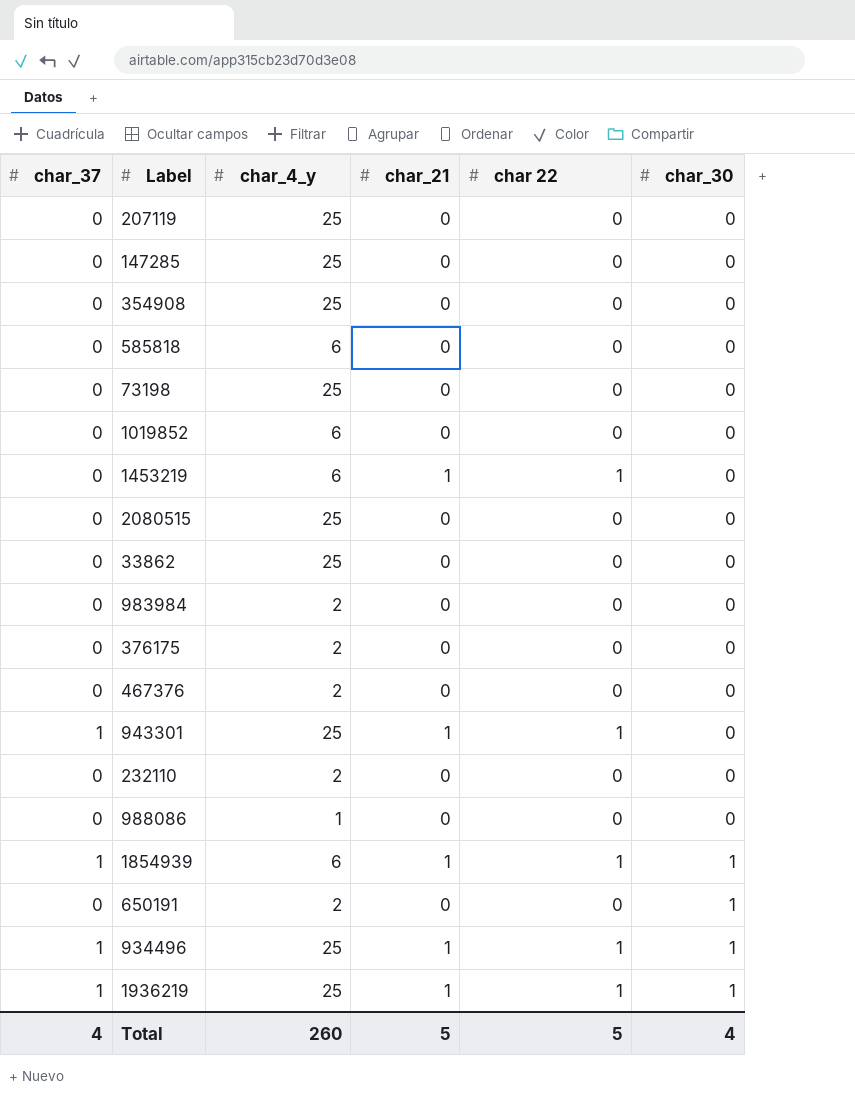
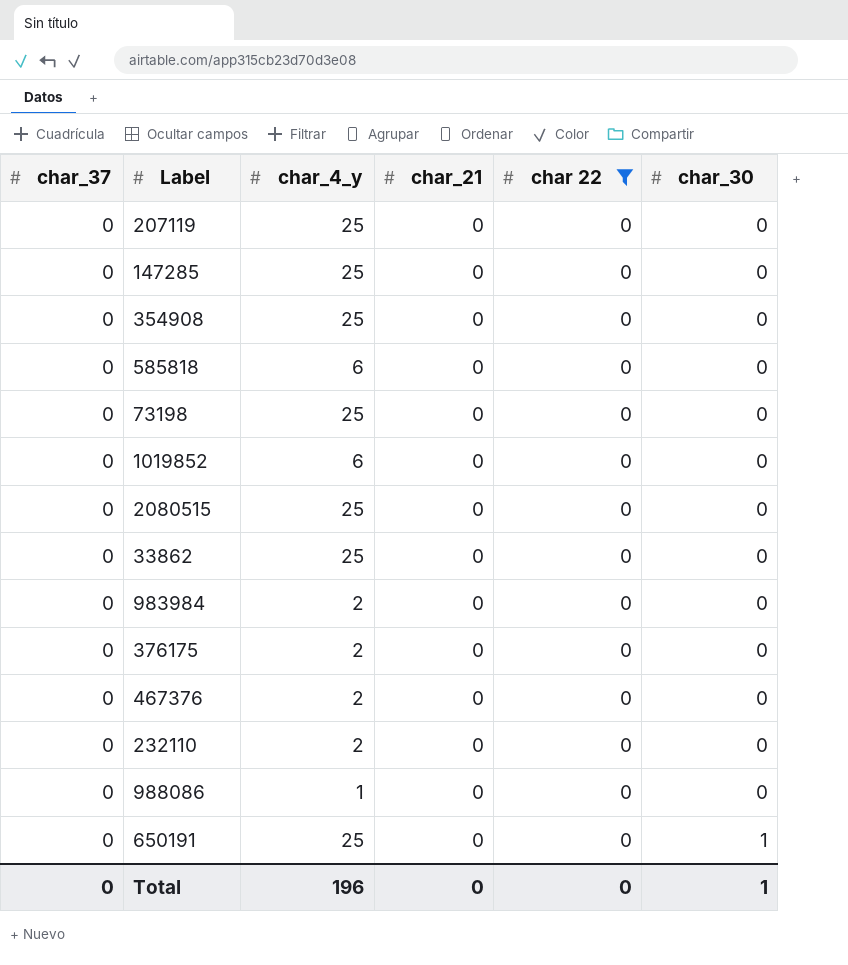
filter: none -> char 22 = 0
650191 | char_4_y: 2 -> 25
Total | char_37: 4 -> 0
Total | char_4_y: 260 -> 196
Total | char_21: 5 -> 0
Total | char 22: 5 -> 0
Total | char_30: 4 -> 1

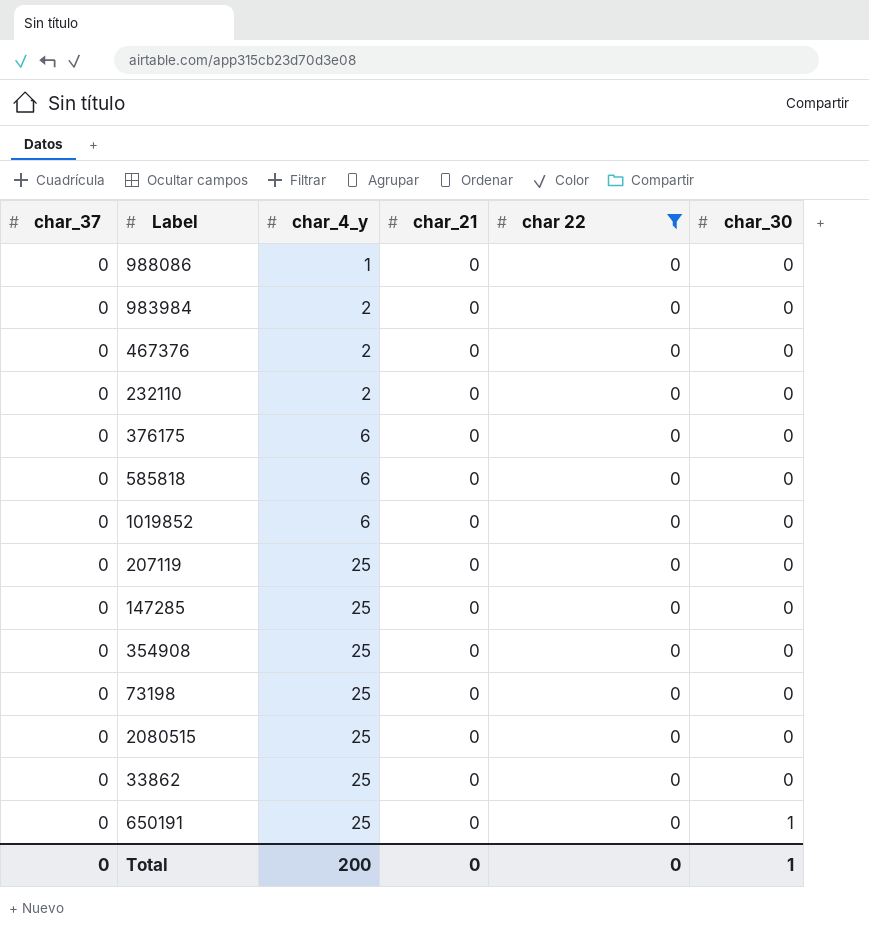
row order: char_30 ascending -> char_4_y ascending
376175 | char_4_y: 2 -> 6
Total | char_4_y: 196 -> 200

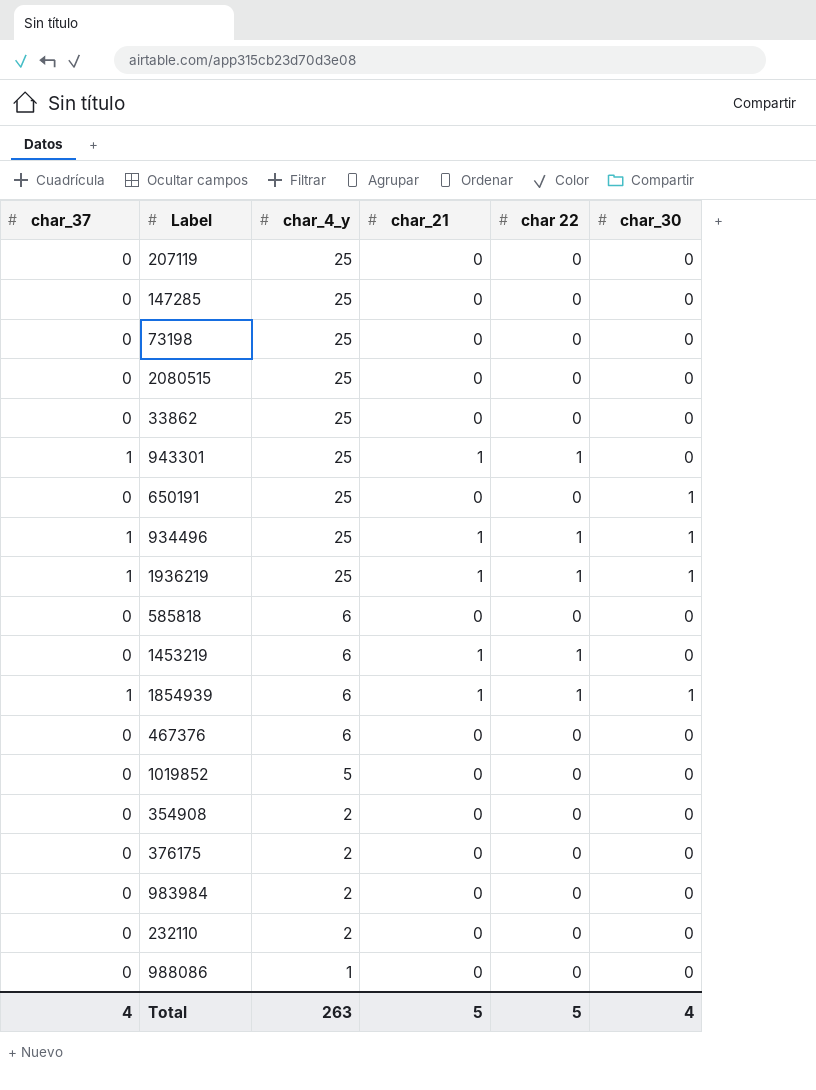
filter: char 22 = 0 -> none
row order: char_4_y ascending -> char_4_y descending
467376 | char_4_y: 2 -> 6
1019852 | char_4_y: 6 -> 5
354908 | char_4_y: 25 -> 2
376175 | char_4_y: 6 -> 2
Total | char_37: 0 -> 4
Total | char_4_y: 200 -> 263
Total | char_21: 0 -> 5
Total | char 22: 0 -> 5
Total | char_30: 1 -> 4

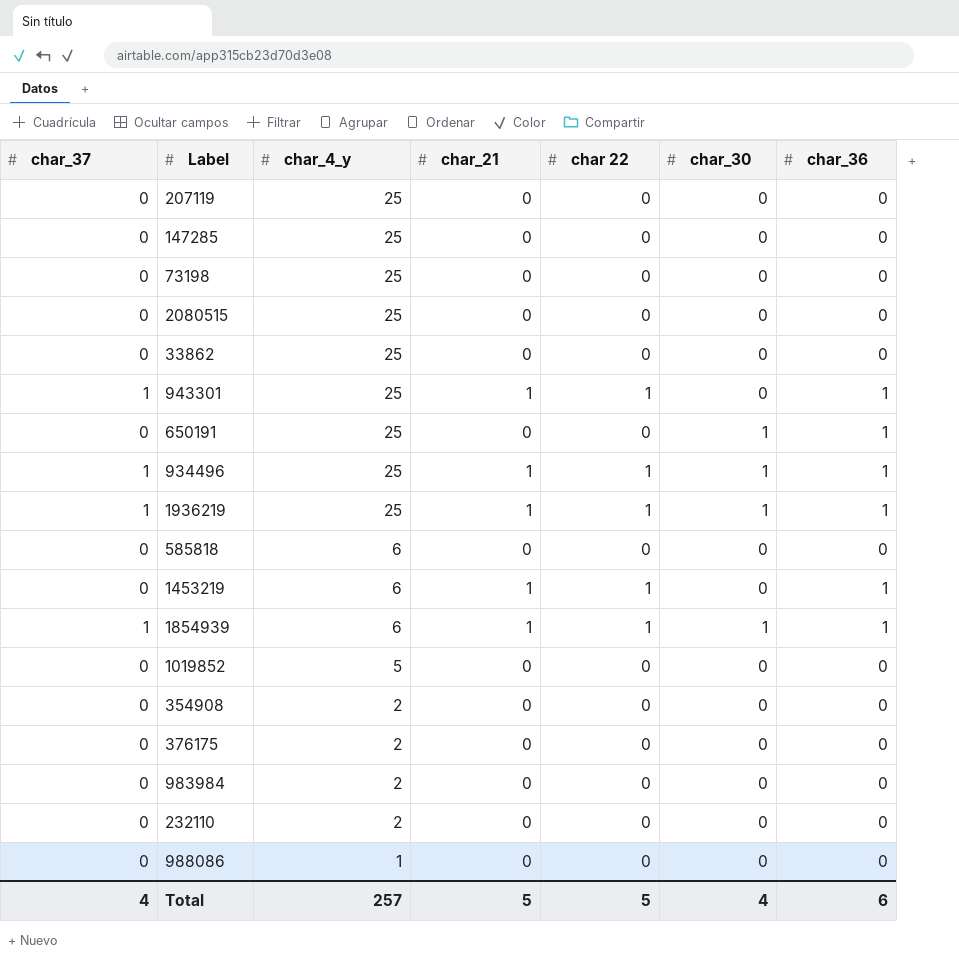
column char_36 | position: none -> 7
row 467376: 0 | 6 | 0 | 0 | 0 -> none
Total | char_4_y: 263 -> 257

